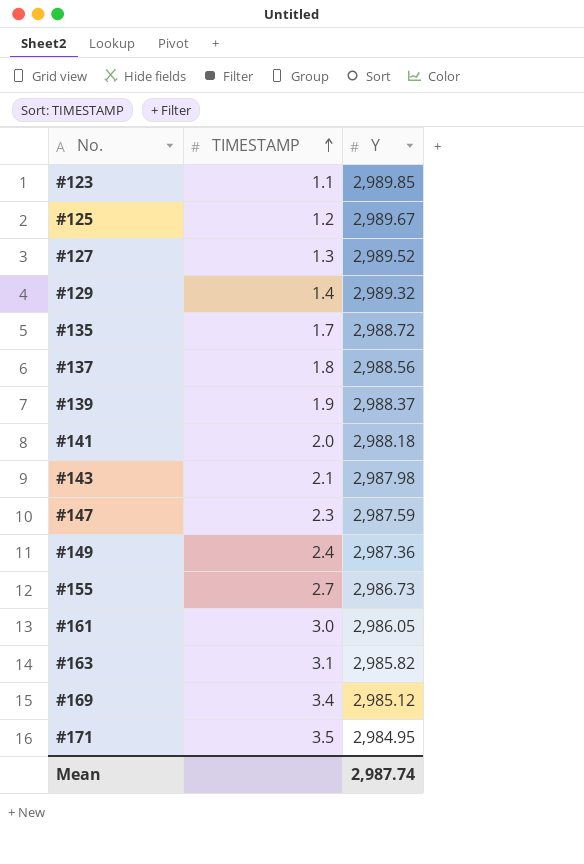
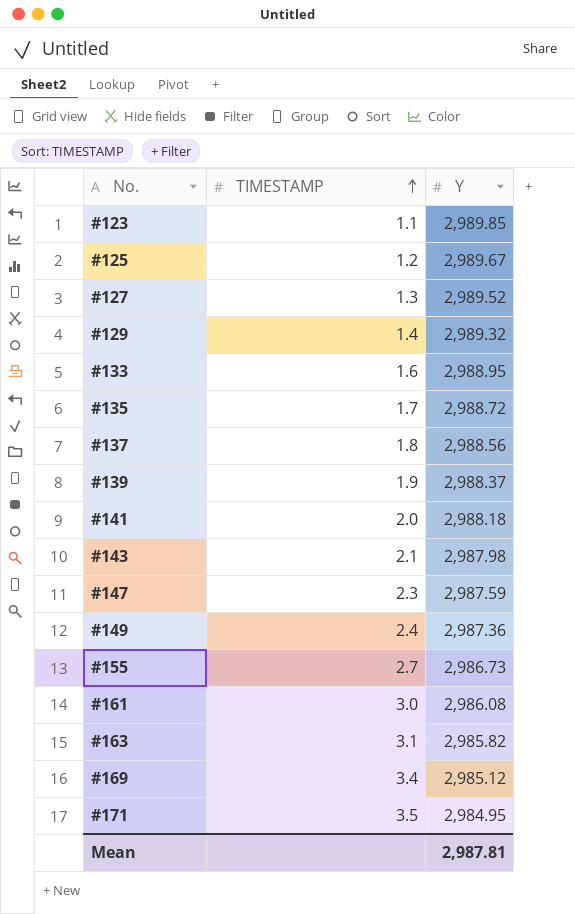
row #133: none -> 1.6 | 2,988.95
#161 | Y: 2,986.05 -> 2,986.08
Mean | Y: 2,987.74 -> 2,987.81

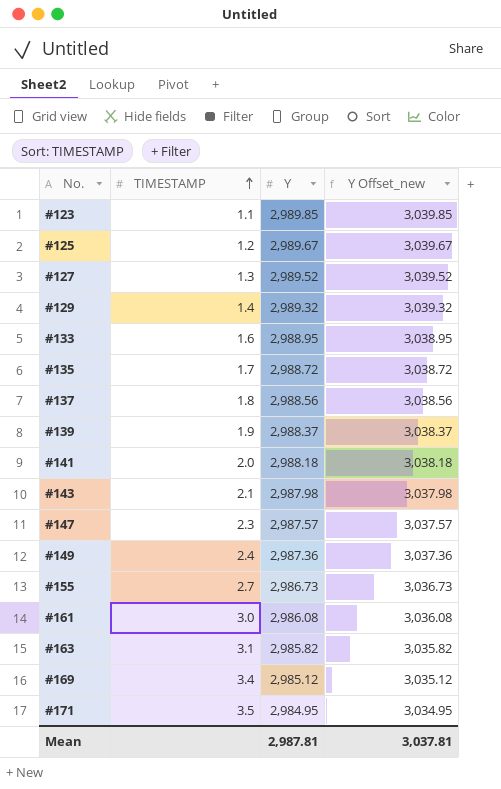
column Y Offset_new | formula: none -> [Y] + 50
#147 | Y: 2,987.59 -> 2,987.57

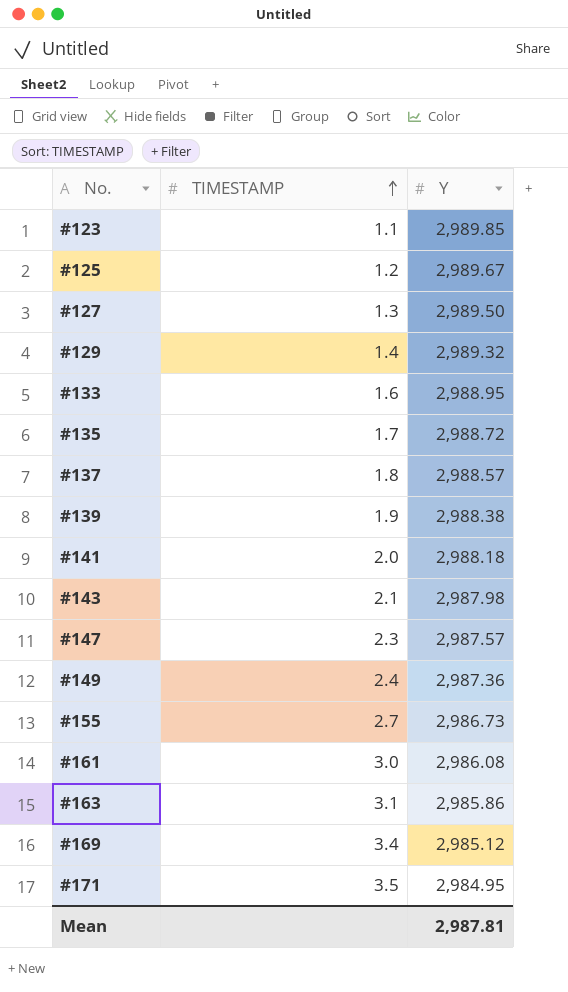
column Y Offset_new | formula: [Y] + 50 -> none
#127 | Y: 2,989.52 -> 2,989.50
#137 | Y: 2,988.56 -> 2,988.57
#139 | Y: 2,988.37 -> 2,988.38
#163 | Y: 2,985.82 -> 2,985.86

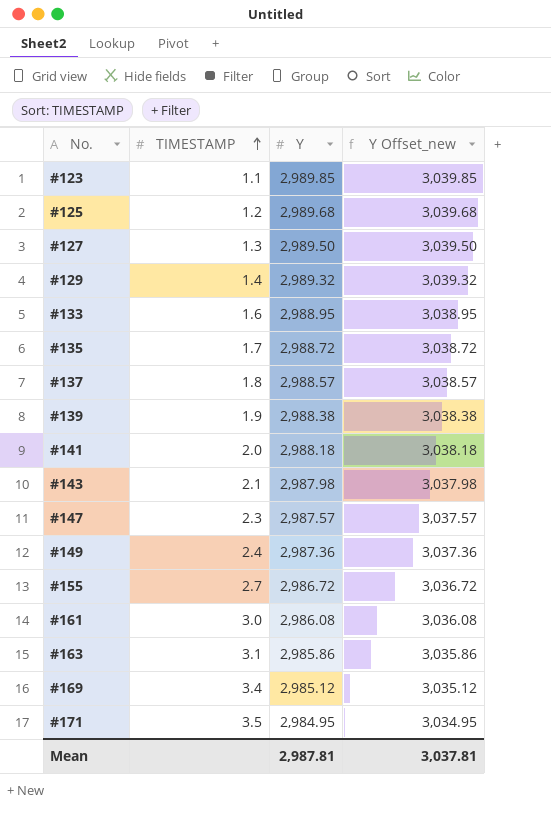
column Y Offset_new | formula: none -> [Y] + 50
#125 | Y: 2,989.67 -> 2,989.68
#155 | Y: 2,986.73 -> 2,986.72

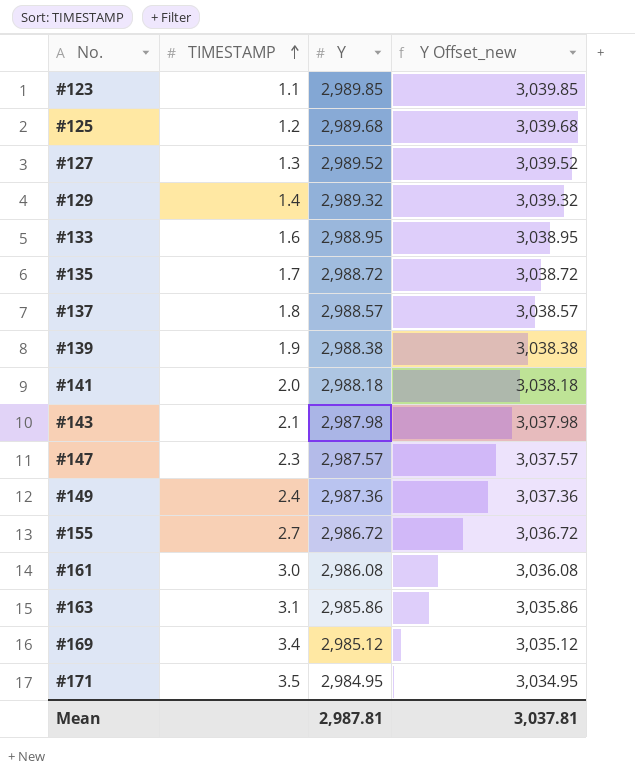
#127 | Y: 2,989.50 -> 2,989.52
#127 | Y Offset_new: 3,039.50 -> 3,039.52

